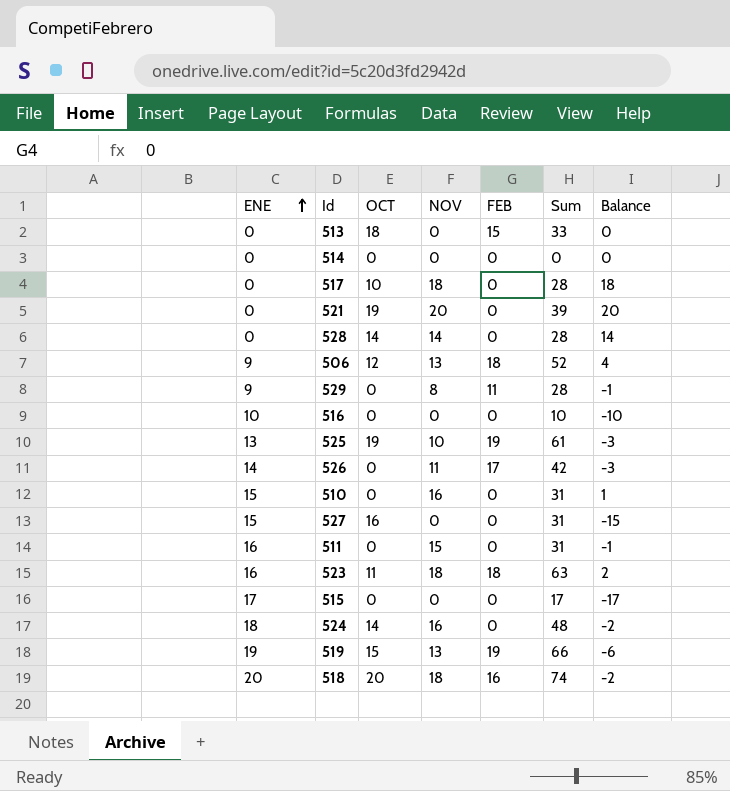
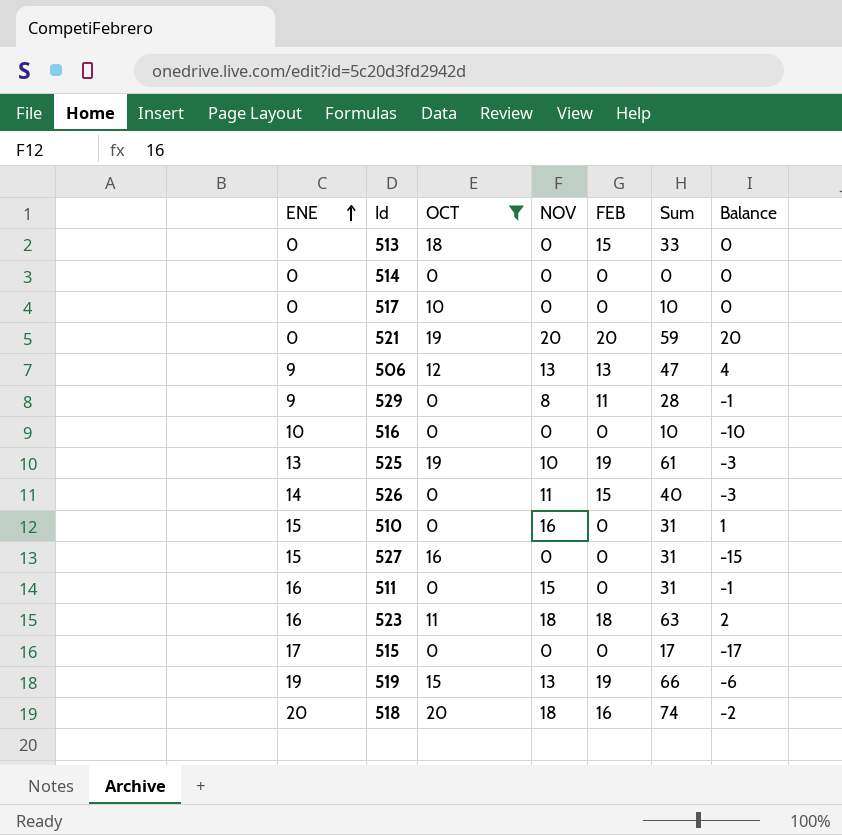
filter: none -> OCT != 14
517 | NOV: 18 -> 0
517 | Sum: 28 -> 10
517 | Balance: 18 -> 0
521 | FEB: 0 -> 20
521 | Sum: 39 -> 59
506 | FEB: 18 -> 13
506 | Sum: 52 -> 47
526 | FEB: 17 -> 15
526 | Sum: 42 -> 40

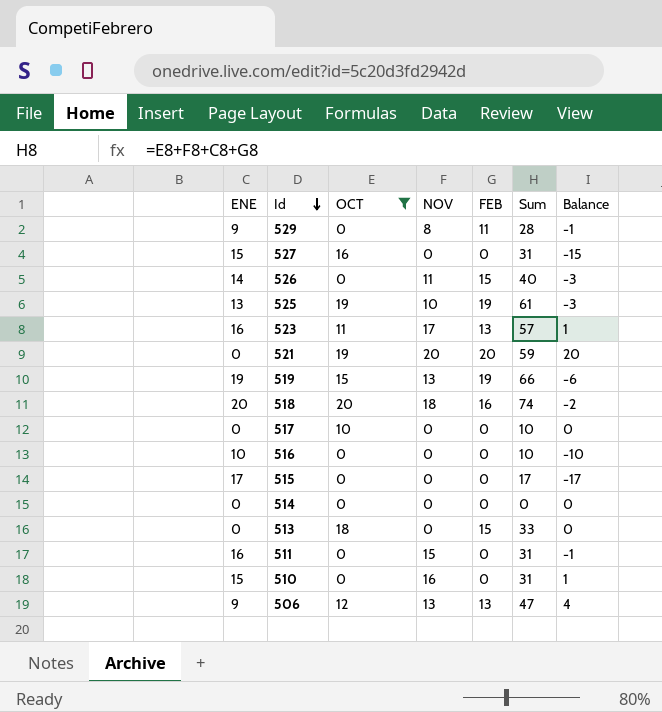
row order: ENE ascending -> Id descending
523 | NOV: 18 -> 17
523 | FEB: 18 -> 13
523 | Sum: 63 -> 57
523 | Balance: 2 -> 1

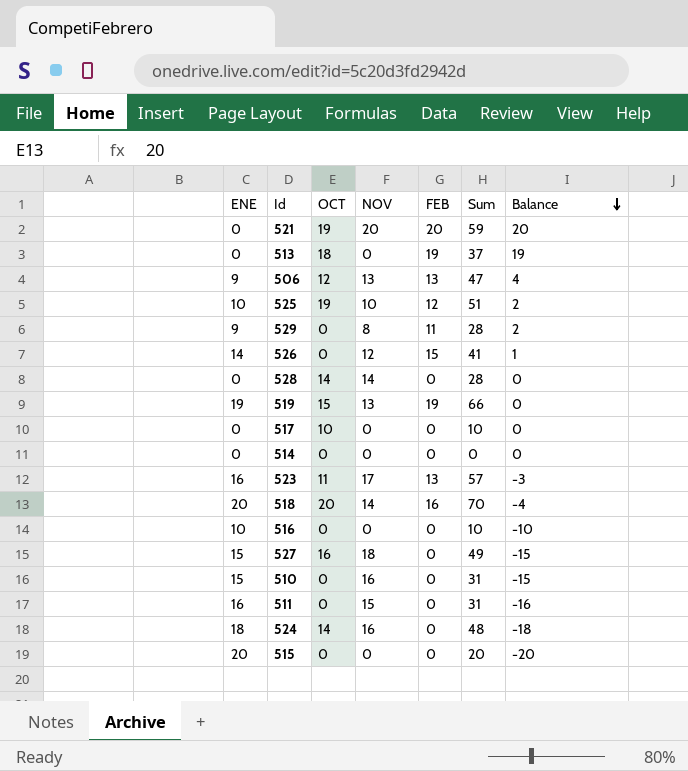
filter: OCT != 14 -> none
row order: Id descending -> Balance descending
column Balance | formula: [NOV] - [ENE] -> [FEB] - [ENE]
513 | FEB: 15 -> 19
513 | Sum: 33 -> 37
525 | ENE: 13 -> 10
525 | FEB: 19 -> 12
525 | Sum: 61 -> 51
526 | NOV: 11 -> 12
526 | Sum: 40 -> 41
518 | NOV: 18 -> 14
518 | Sum: 74 -> 70
527 | NOV: 0 -> 18
527 | Sum: 31 -> 49
515 | ENE: 17 -> 20
515 | Sum: 17 -> 20

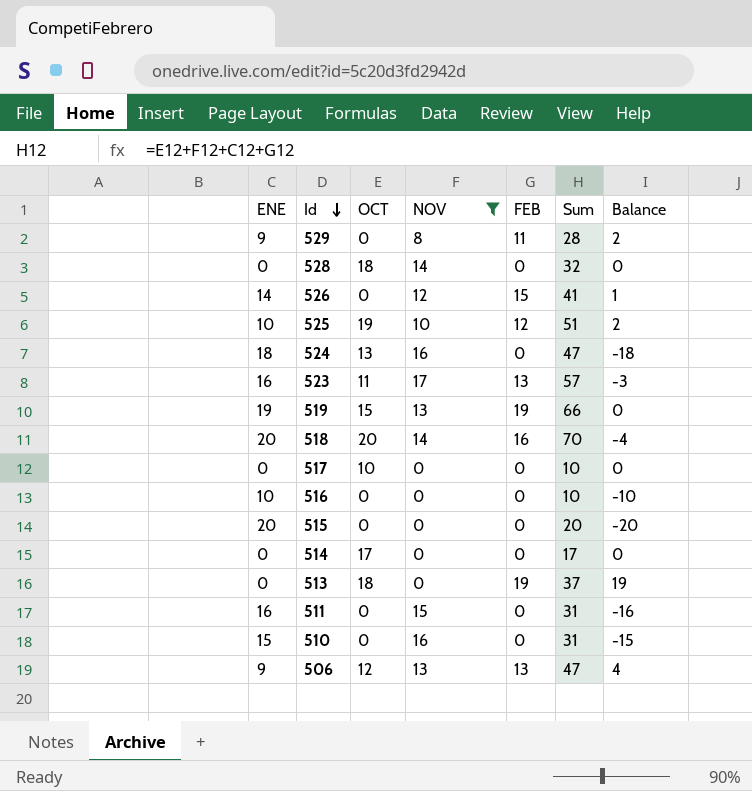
filter: none -> NOV <= 17
row order: Balance descending -> Id descending
528 | OCT: 14 -> 18
528 | Sum: 28 -> 32
524 | OCT: 14 -> 13
524 | Sum: 48 -> 47
514 | OCT: 0 -> 17
514 | Sum: 0 -> 17

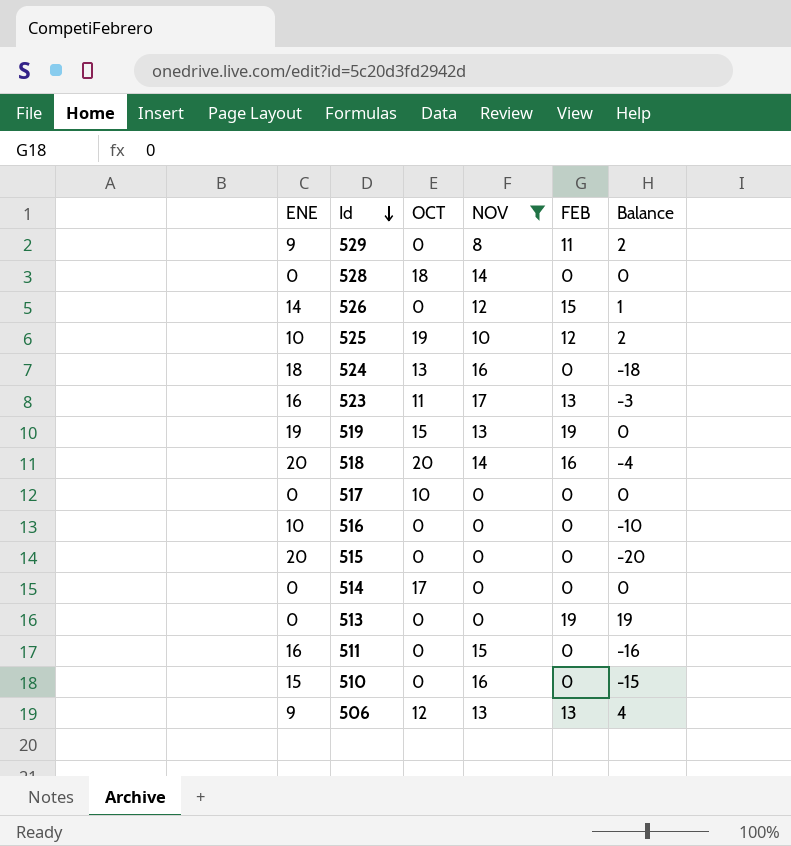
column Sum | formula: [ENE] + [OCT] + [NOV] + [FEB] -> none
513 | OCT: 18 -> 0

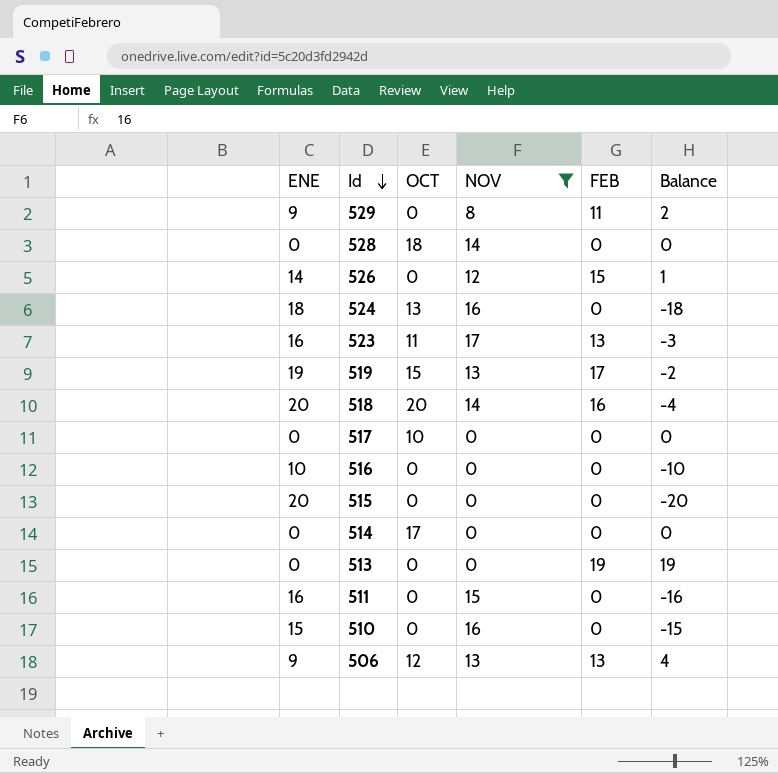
row 525: 10 | 19 | 10 | 12 | 2 -> none
519 | FEB: 19 -> 17
519 | Balance: 0 -> -2

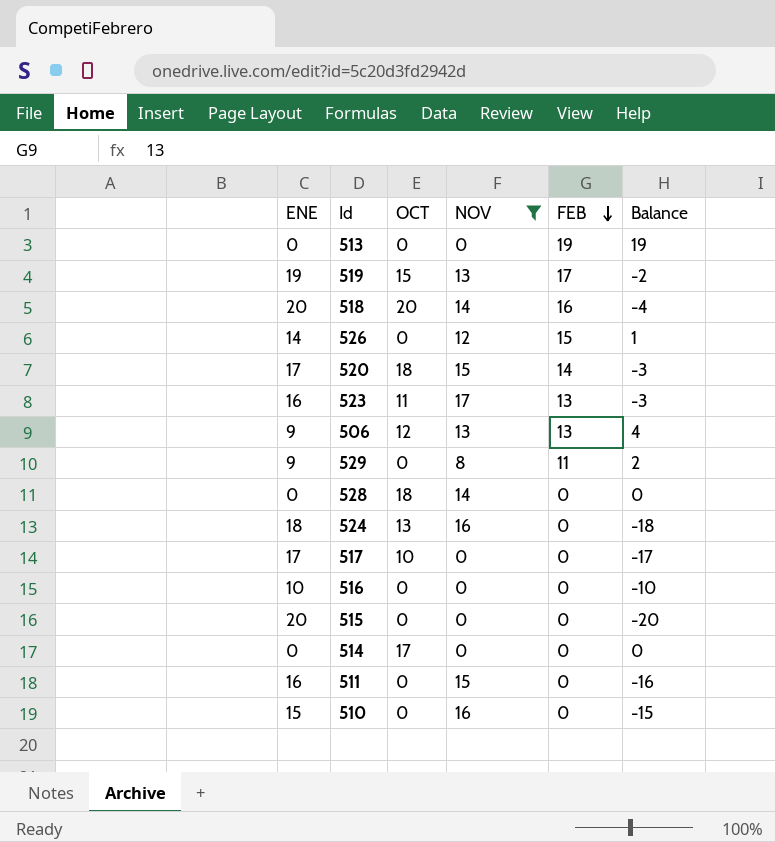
row order: Id descending -> FEB descending
row 520: none -> 17 | 18 | 15 | 14 | -3
517 | ENE: 0 -> 17
517 | Balance: 0 -> -17

